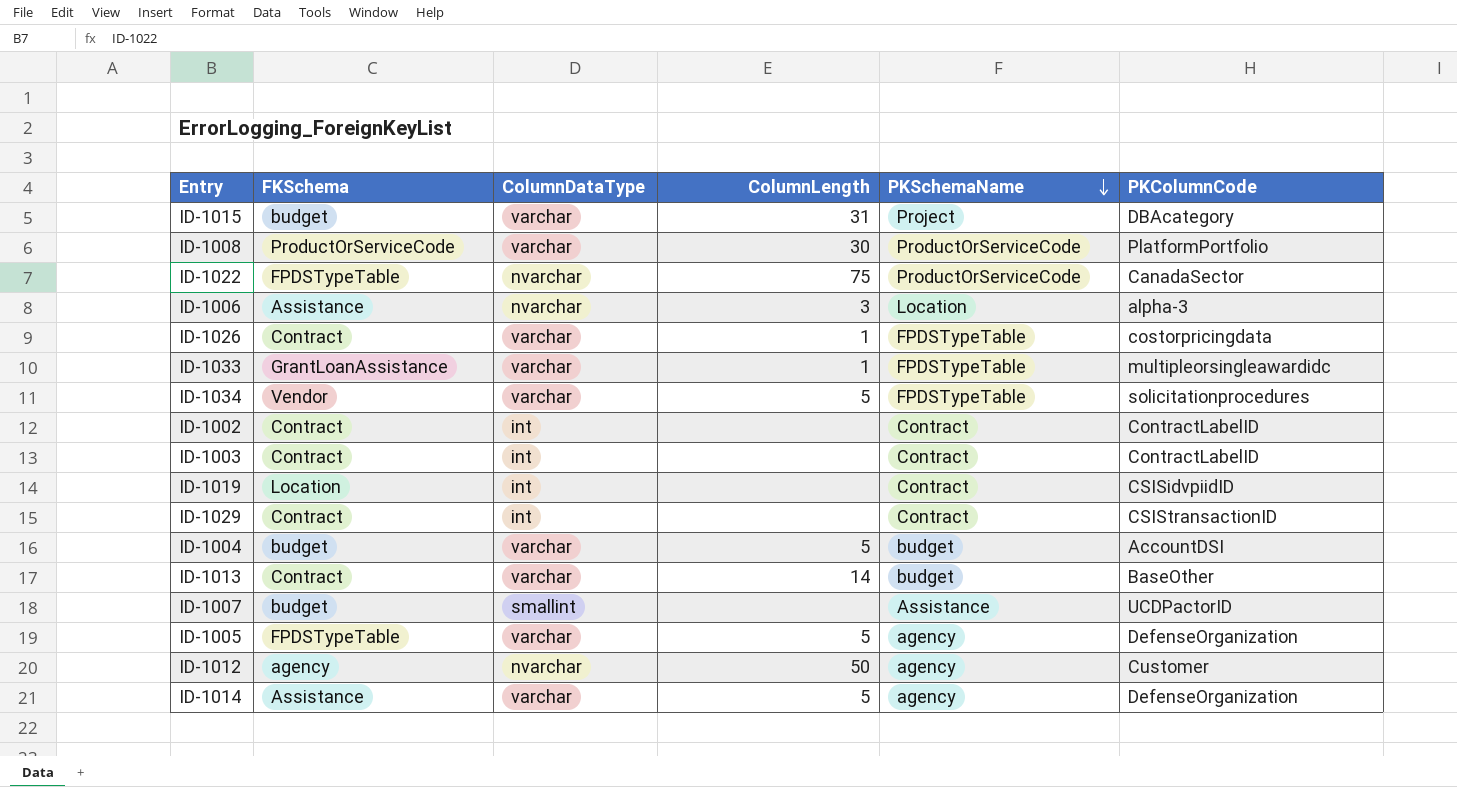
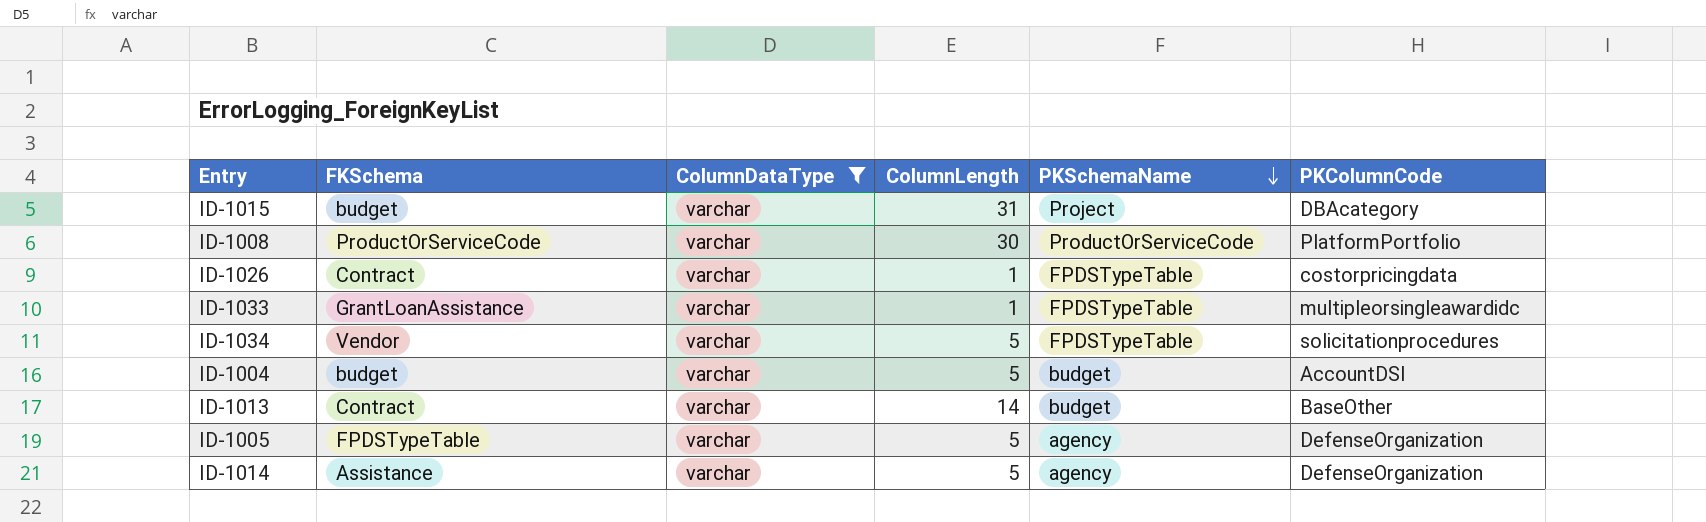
filter: none -> ColumnDataType = varchar

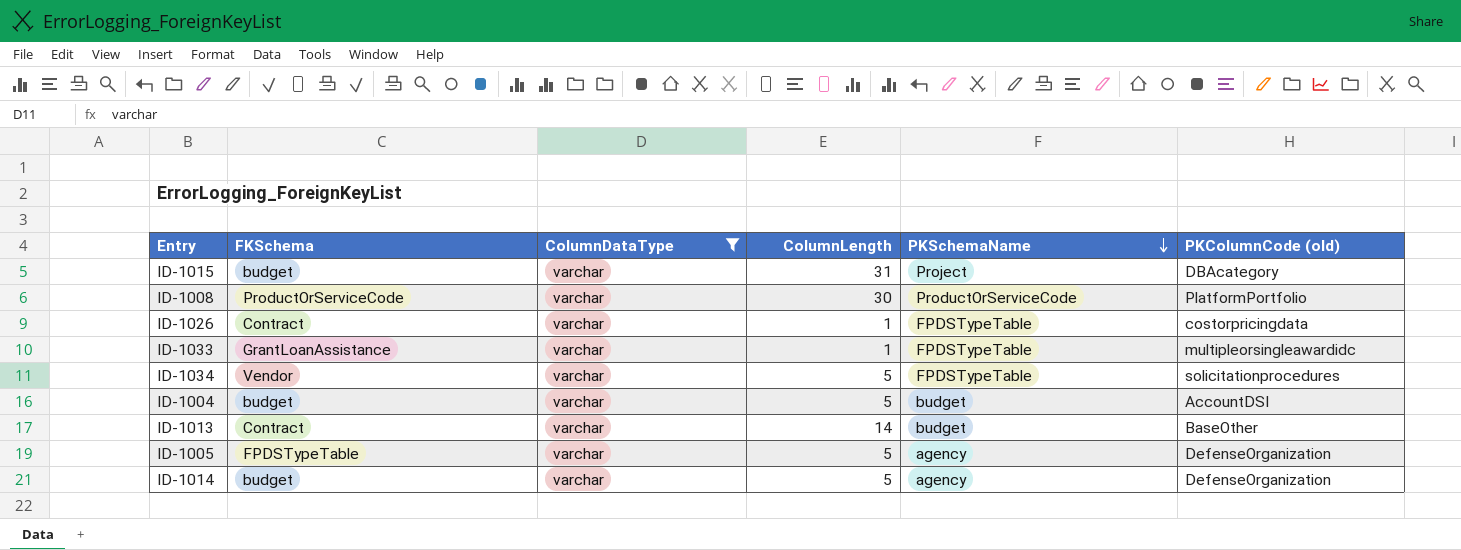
column name: PKColumnCode -> PKColumnCode (old)
ID-1014 | FKSchema: Assistance -> budget

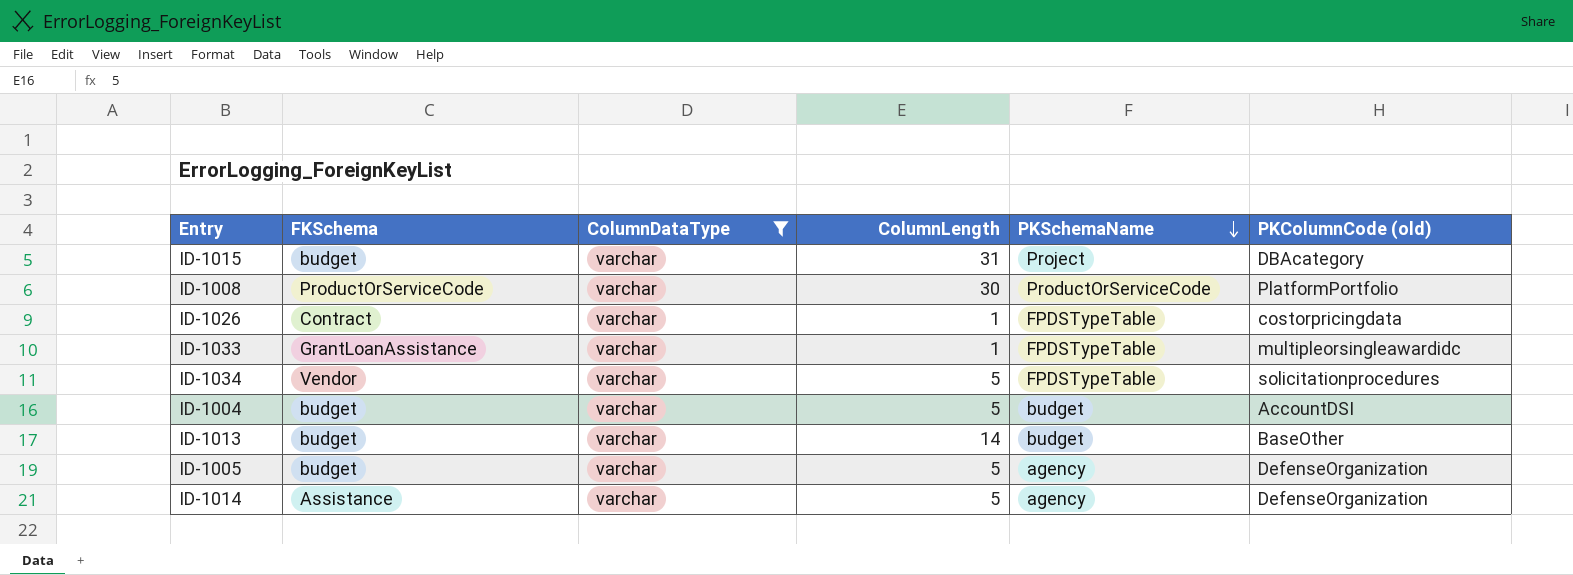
ID-1013 | FKSchema: Contract -> budget
ID-1005 | FKSchema: FPDSTypeTable -> budget
ID-1014 | FKSchema: budget -> Assistance

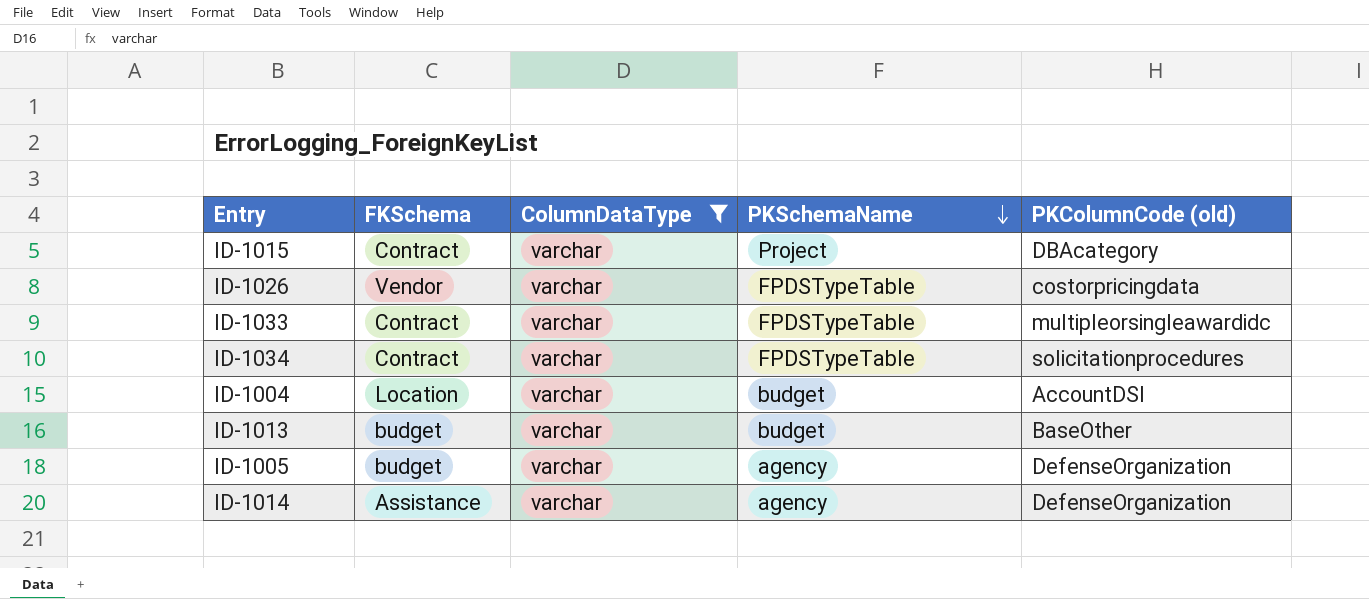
column ColumnLength | position: 4 -> none
row ID-1008: ProductOrServiceCode | varchar | 30 | ProductOrServiceCode | PlatformPortfolio -> none
ID-1015 | FKSchema: budget -> Contract
ID-1026 | FKSchema: Contract -> Vendor
ID-1033 | FKSchema: GrantLoanAssistance -> Contract
ID-1034 | FKSchema: Vendor -> Contract
ID-1004 | FKSchema: budget -> Location

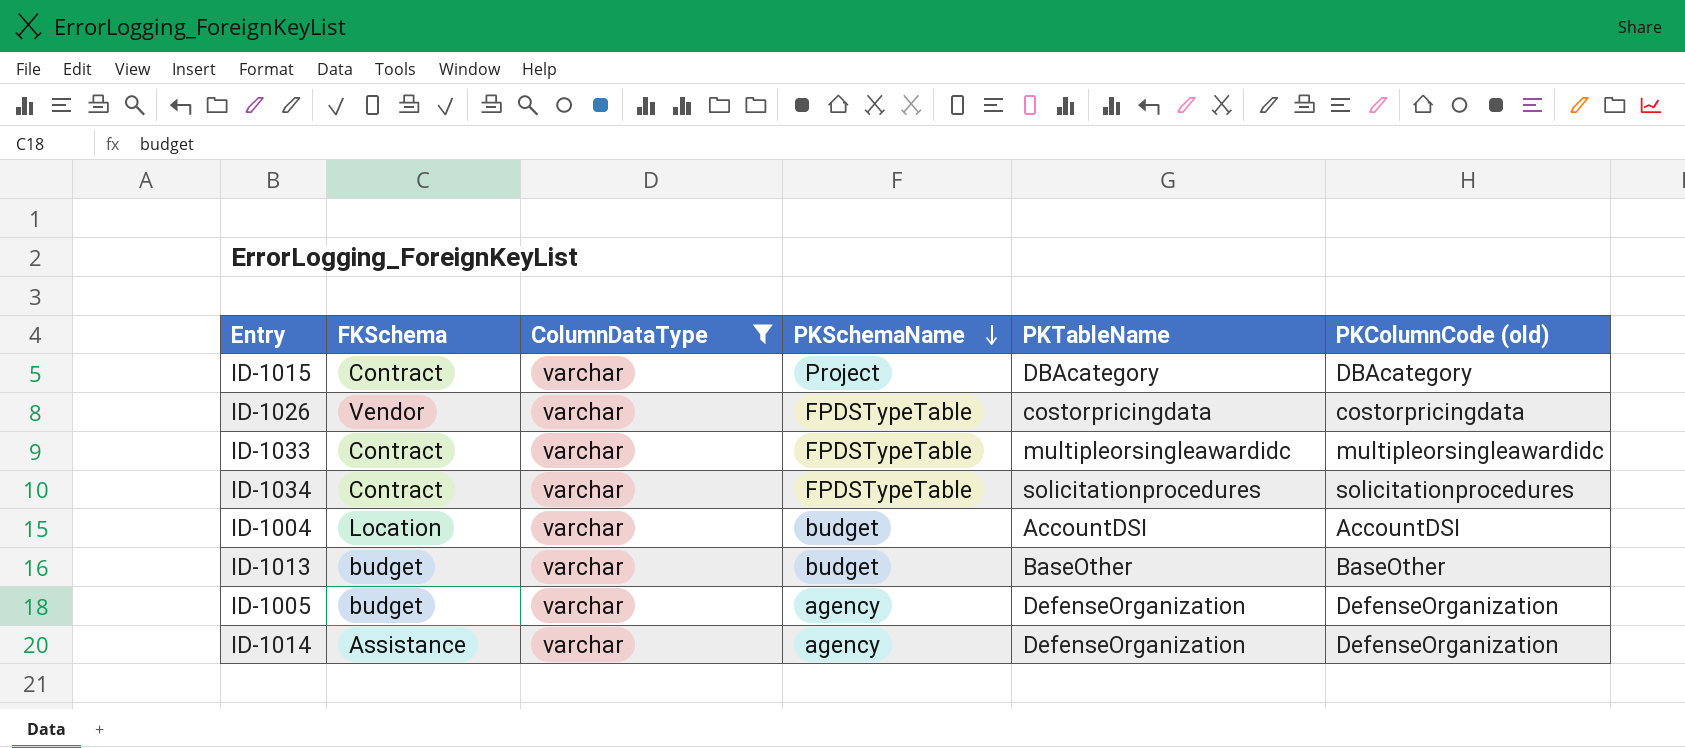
column PKTableName | position: none -> 5

